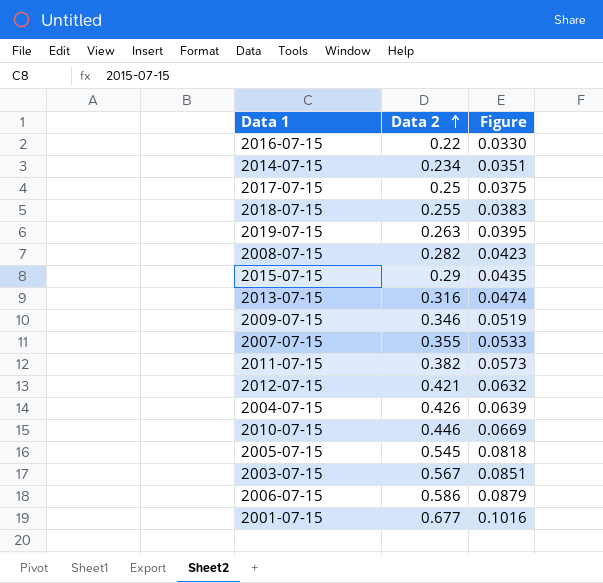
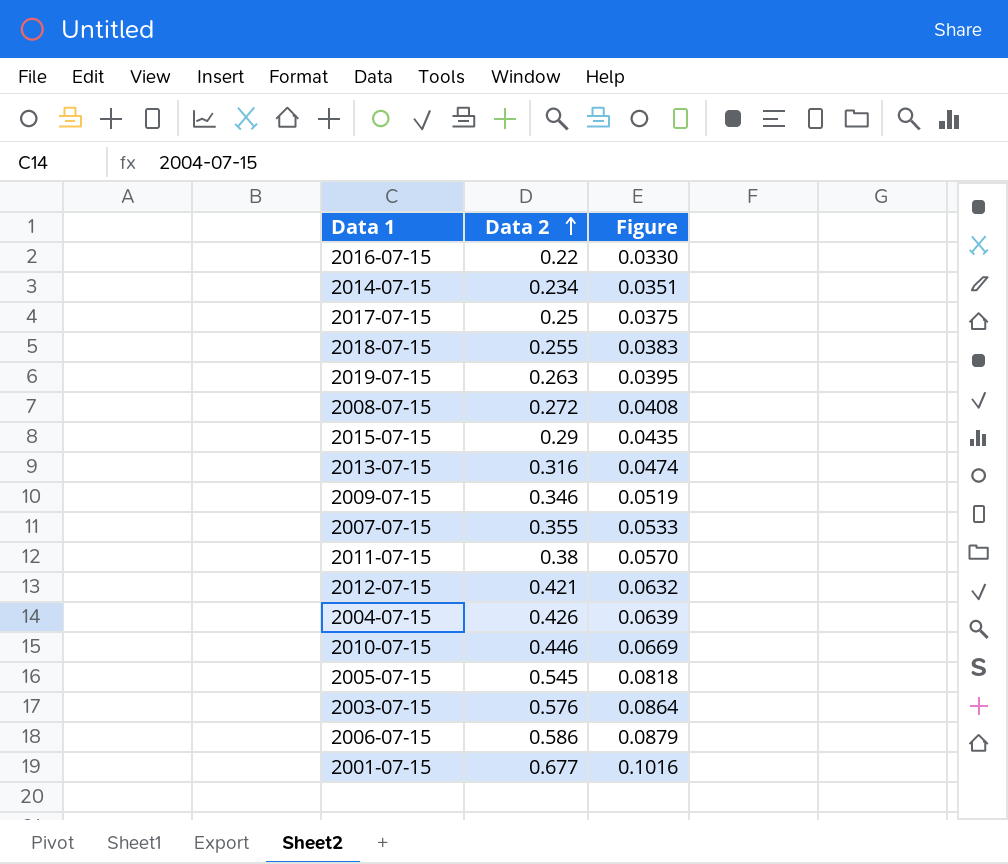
2008-07-15 | Data 2: 0.282 -> 0.272
2008-07-15 | Figure: 0.0423 -> 0.0408
2011-07-15 | Data 2: 0.382 -> 0.38
2011-07-15 | Figure: 0.0573 -> 0.0570
2003-07-15 | Data 2: 0.567 -> 0.576
2003-07-15 | Figure: 0.0851 -> 0.0864

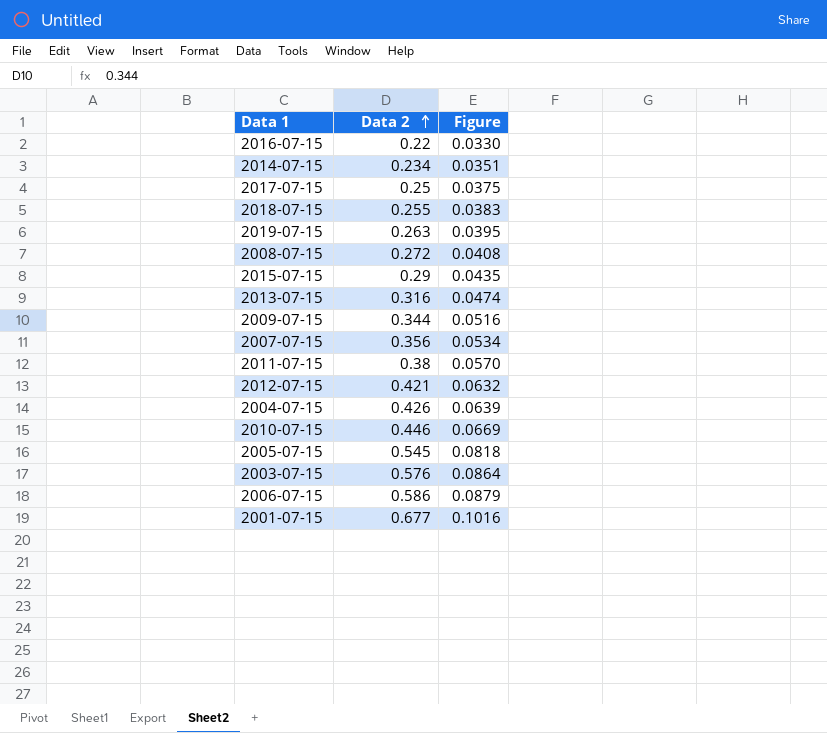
2009-07-15 | Data 2: 0.346 -> 0.344
2009-07-15 | Figure: 0.0519 -> 0.0516
2007-07-15 | Data 2: 0.355 -> 0.356
2007-07-15 | Figure: 0.0533 -> 0.0534

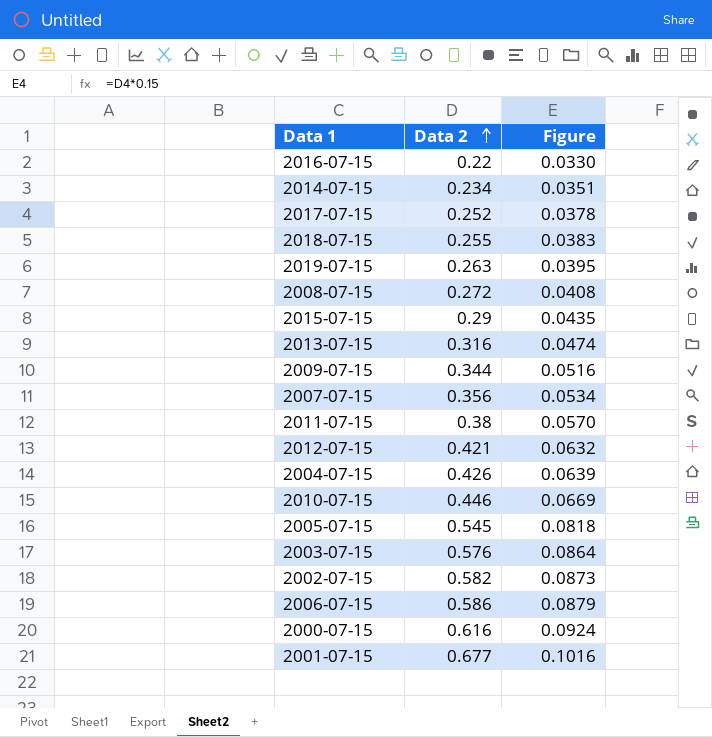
2017-07-15 | Data 2: 0.25 -> 0.252
2017-07-15 | Figure: 0.0375 -> 0.0378
row 2002-07-15: none -> 0.582 | 0.0873
row 2000-07-15: none -> 0.616 | 0.0924

